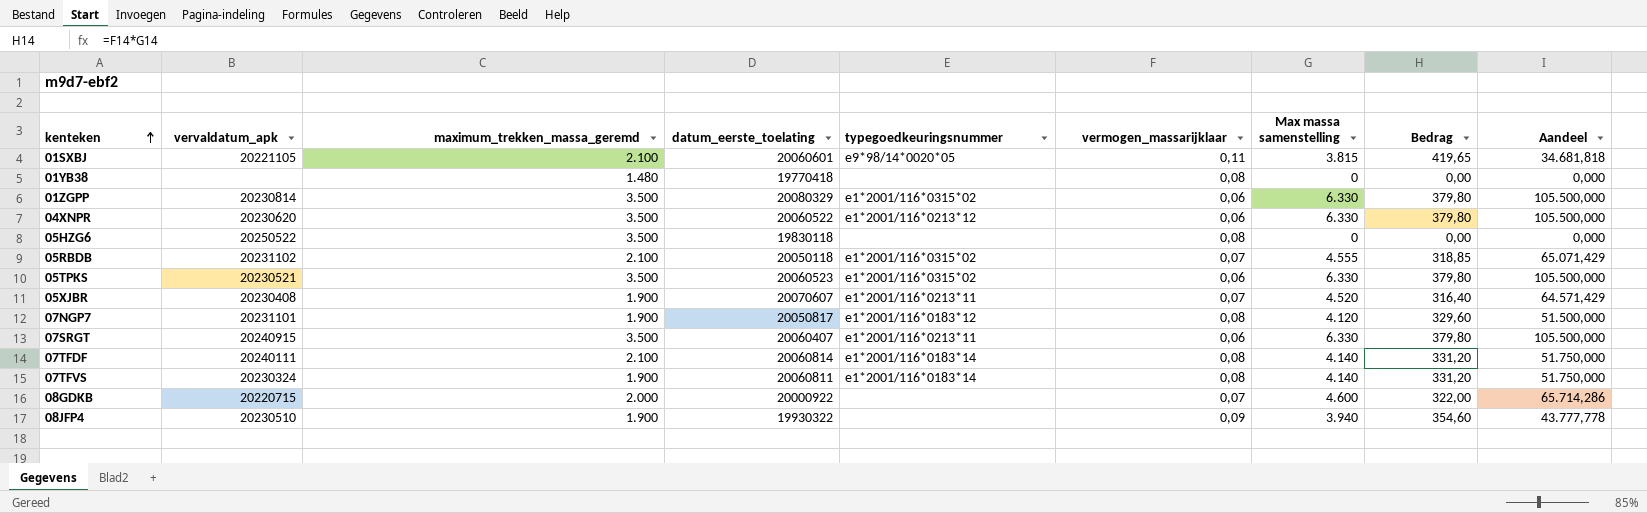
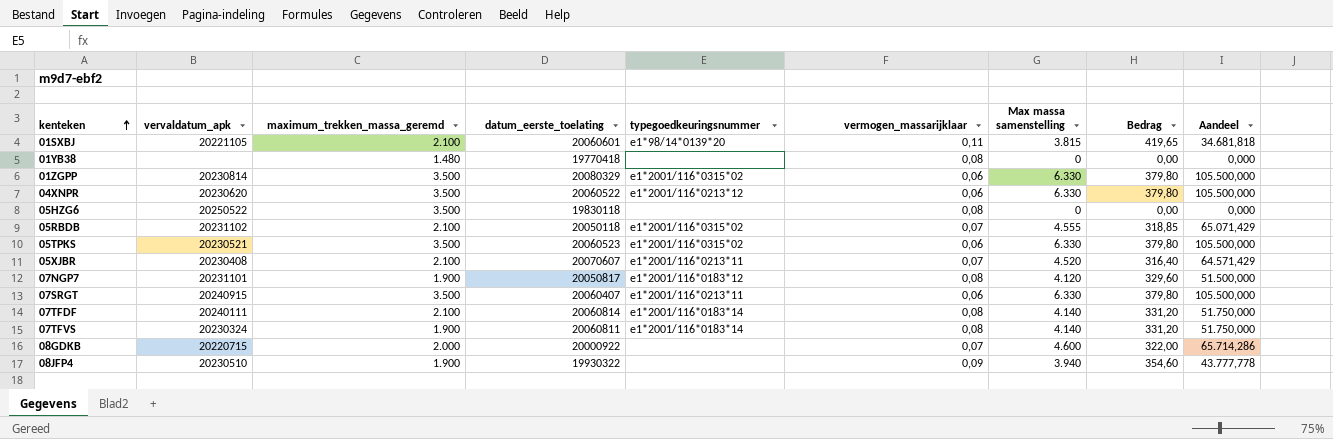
01SXBJ | typegoedkeuringsnummer: e9*98/14*0020*05 -> e1*98/14*0139*20
05XJBR | maximum_trekken_massa_geremd: 1.900 -> 2.100

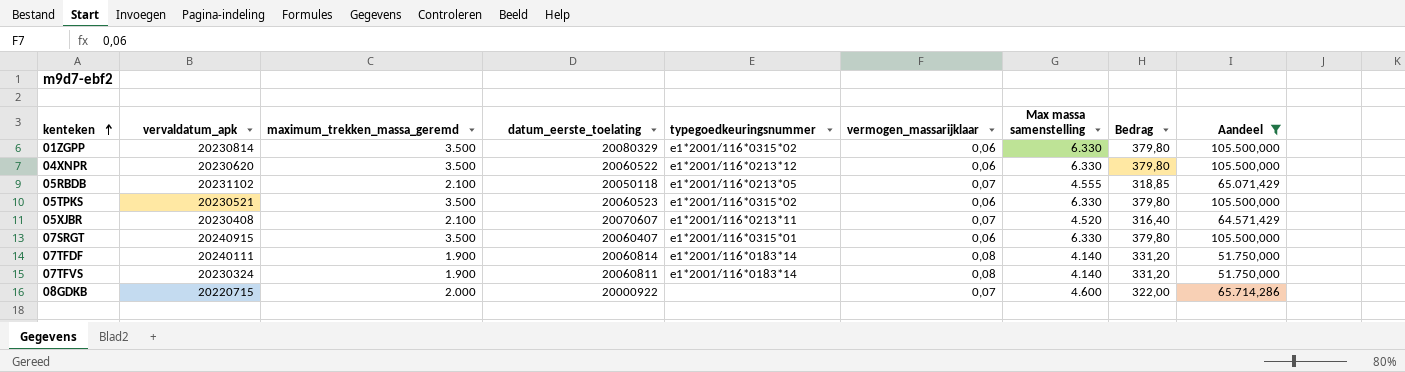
filter: none -> Aandeel >= 51.750,000
05RBDB | typegoedkeuringsnummer: e1*2001/116*0315*02 -> e1*2001/116*0213*05
07SRGT | typegoedkeuringsnummer: e1*2001/116*0213*11 -> e1*2001/116*0315*01
07TFDF | maximum_trekken_massa_geremd: 2.100 -> 1.900

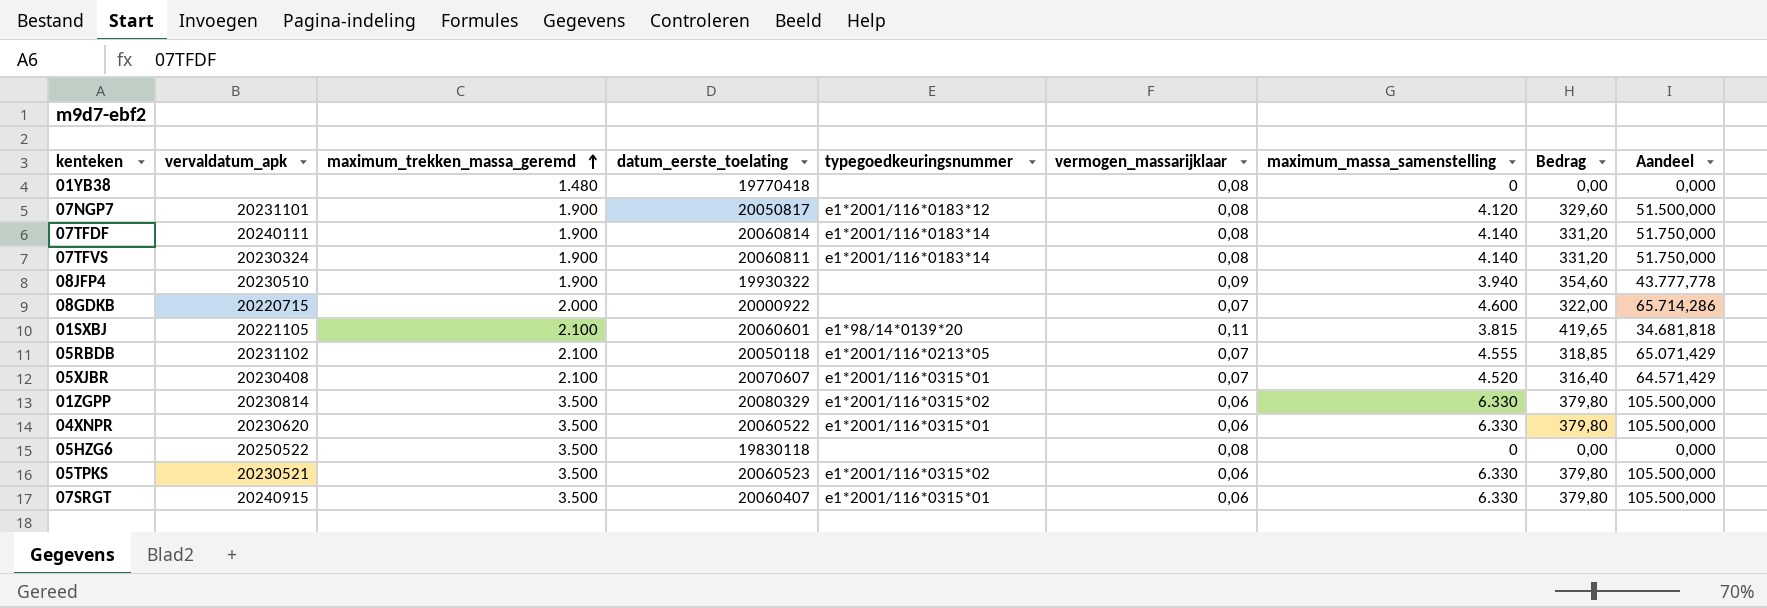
filter: Aandeel >= 51.750,000 -> none
row order: kenteken ascending -> maximum_trekken_massa_geremd ascending
column name: Max massa samenstelling -> maximum_massa_samenstelling
05XJBR | typegoedkeuringsnummer: e1*2001/116*0213*11 -> e1*2001/116*0315*01
04XNPR | typegoedkeuringsnummer: e1*2001/116*0213*12 -> e1*2001/116*0315*01

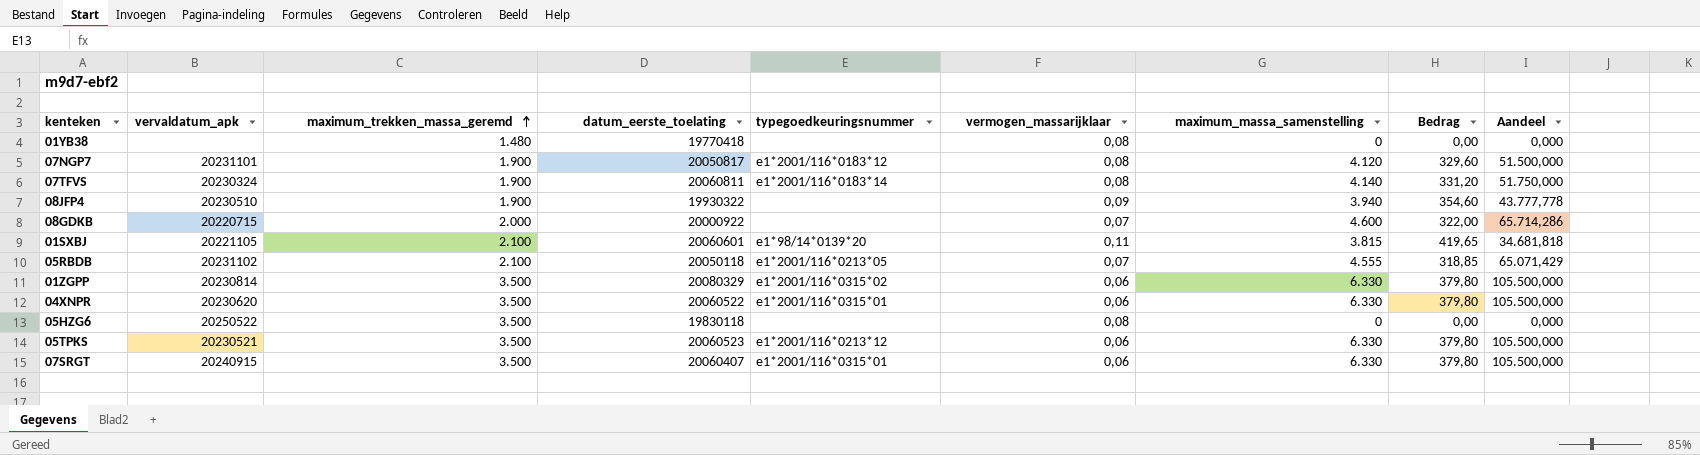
row 07TFDF: 20240111 | 1.900 | 20060814 | e1*2001/116*0183*14 | 0,08 | 4.140 | 331,20 | 51.750,000 -> none
row 05XJBR: 20230408 | 2.100 | 20070607 | e1*2001/116*0315*01 | 0,07 | 4.520 | 316,40 | 64.571,429 -> none
05TPKS | typegoedkeuringsnummer: e1*2001/116*0315*02 -> e1*2001/116*0213*12

